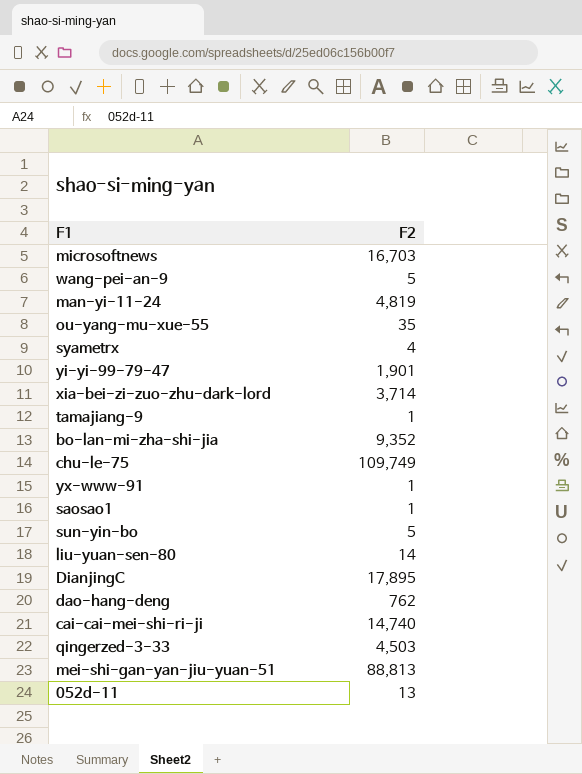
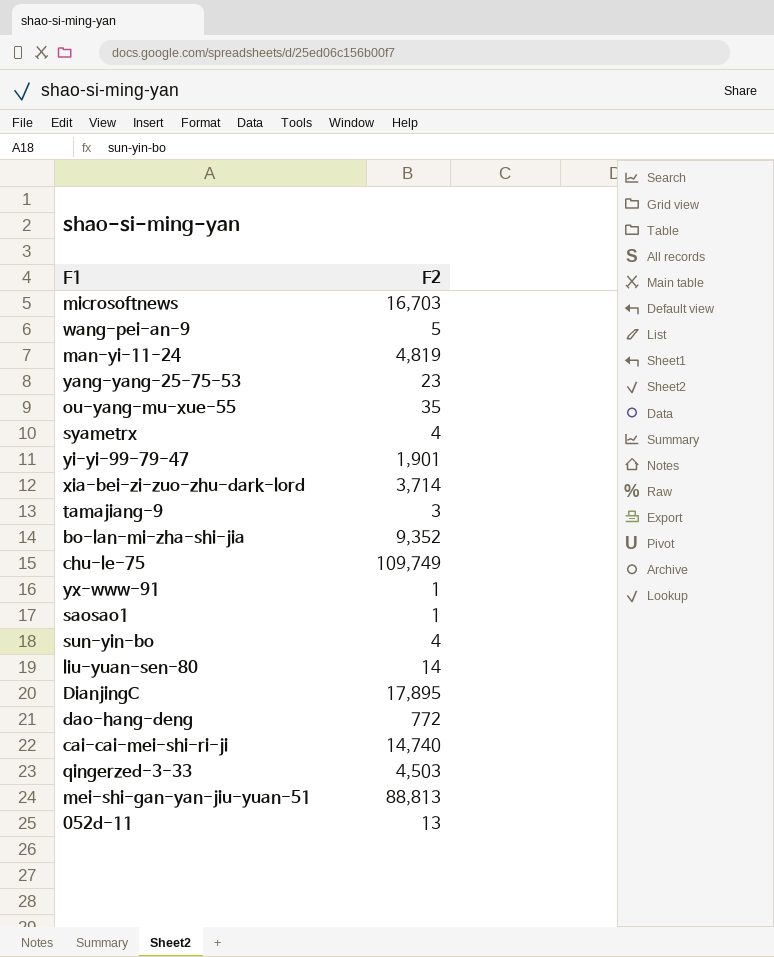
row yang-yang-25-75-53: none -> 23
tamajiang-9 | F2: 1 -> 3
sun-yin-bo | F2: 5 -> 4
dao-hang-deng | F2: 762 -> 772

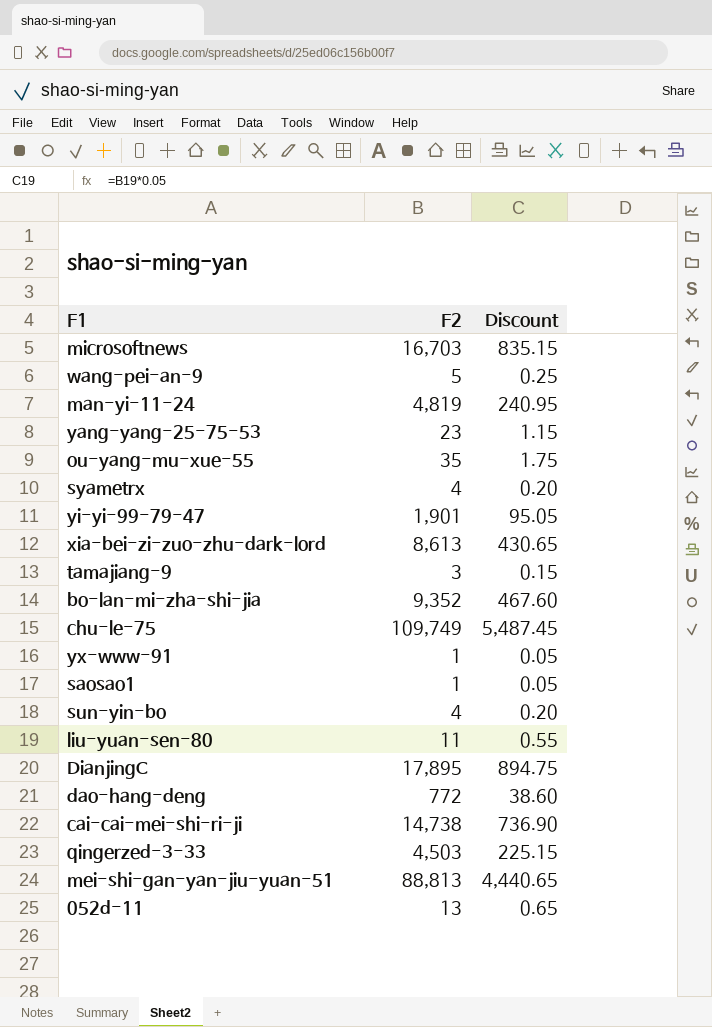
column Discount | formula: none -> [F2] * 0.05
xia-bei-zi-zuo-zhu-dark-lord | F2: 3,714 -> 8,613
liu-yuan-sen-80 | F2: 14 -> 11
cai-cai-mei-shi-ri-ji | F2: 14,740 -> 14,738

